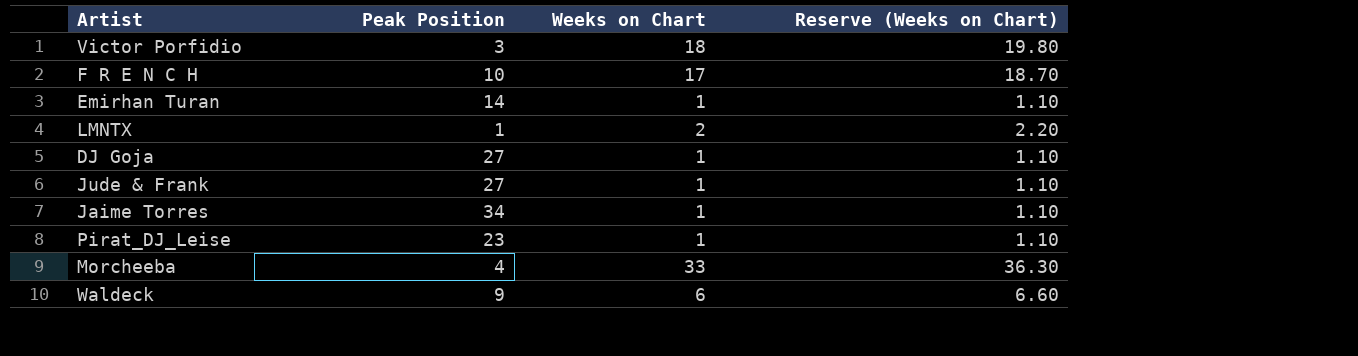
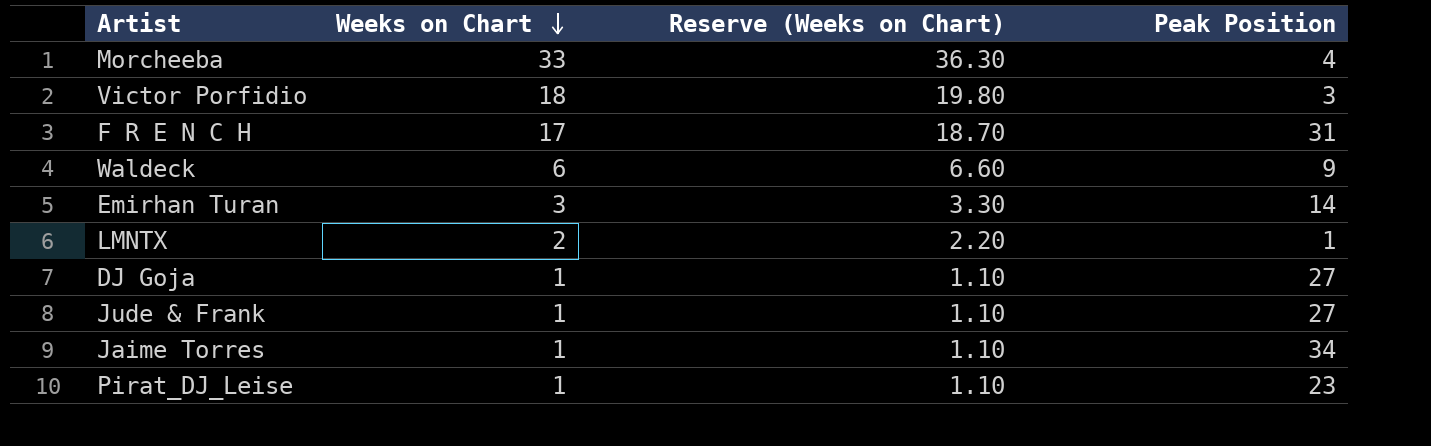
row order: none -> Weeks on Chart descending
column Peak Position | position: 2 -> 4
F R E N C H | Peak Position: 10 -> 31
Emirhan Turan | Weeks on Chart: 1 -> 3
Emirhan Turan | Reserve (Weeks on Chart): 1.10 -> 3.30

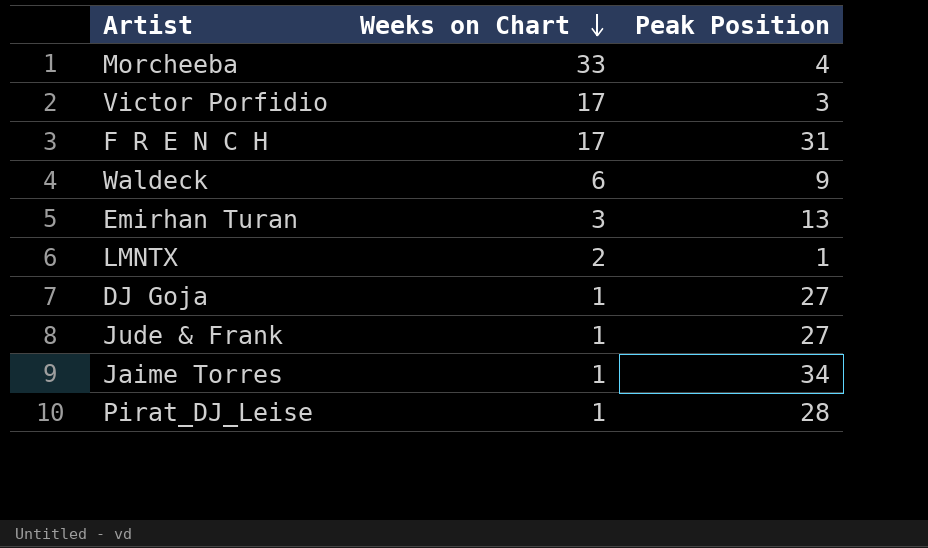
column Reserve (Weeks on Chart) | formula: [Weeks on Chart] * 1.1 -> none
Victor Porfidio | Weeks on Chart: 18 -> 17
Emirhan Turan | Peak Position: 14 -> 13
Pirat_DJ_Leise | Peak Position: 23 -> 28

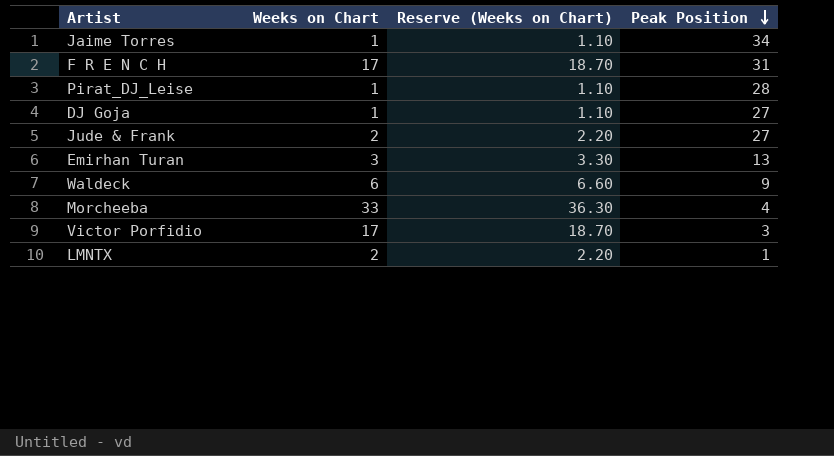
row order: Weeks on Chart descending -> Peak Position descending
column Reserve (Weeks on Chart) | formula: none -> [Weeks on Chart] * 1.1
Jude & Frank | Weeks on Chart: 1 -> 2

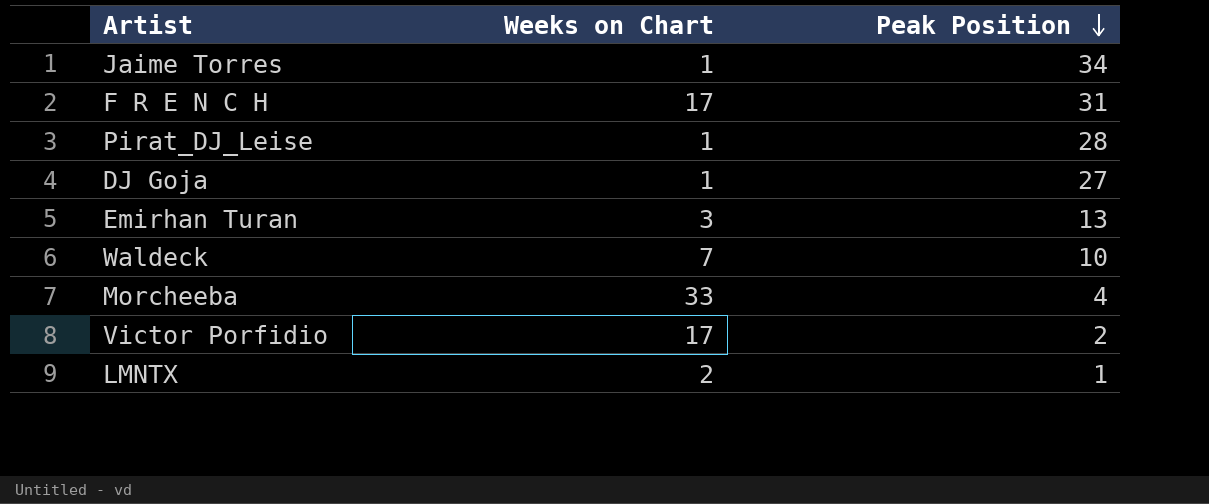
column Reserve (Weeks on Chart) | formula: [Weeks on Chart] * 1.1 -> none
row Jude & Frank: 2 | 2.20 | 27 -> none
Waldeck | Weeks on Chart: 6 -> 7
Waldeck | Peak Position: 9 -> 10
Victor Porfidio | Peak Position: 3 -> 2

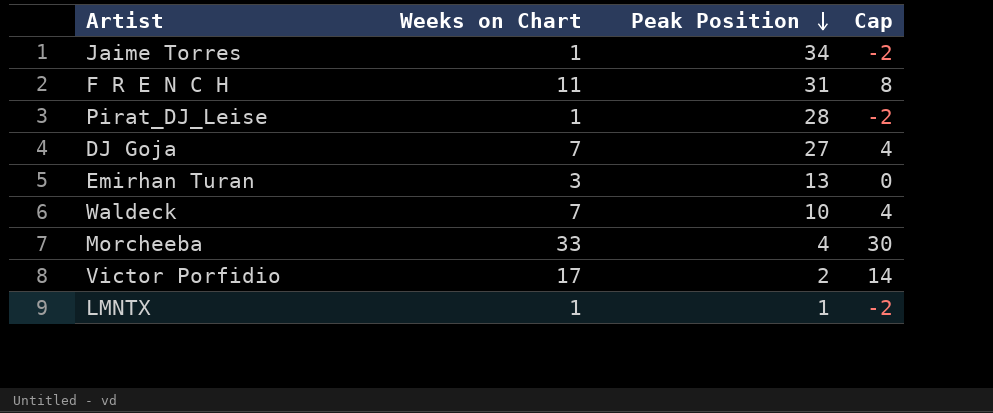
column Cap | formula: none -> [Weeks on Chart] - 3
F R E N C H | Weeks on Chart: 17 -> 11
DJ Goja | Weeks on Chart: 1 -> 7
LMNTX | Weeks on Chart: 2 -> 1

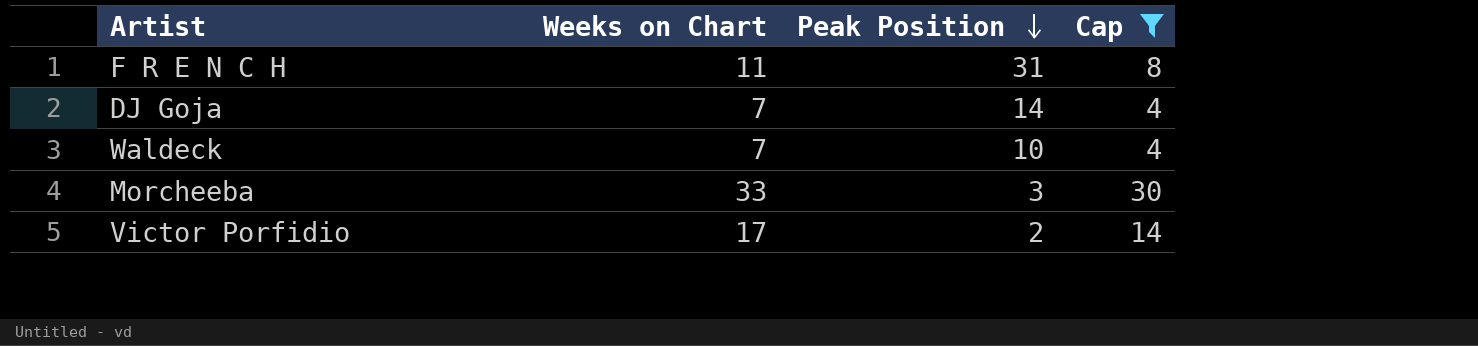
filter: none -> Cap >= 4
DJ Goja | Peak Position: 27 -> 14
Morcheeba | Peak Position: 4 -> 3

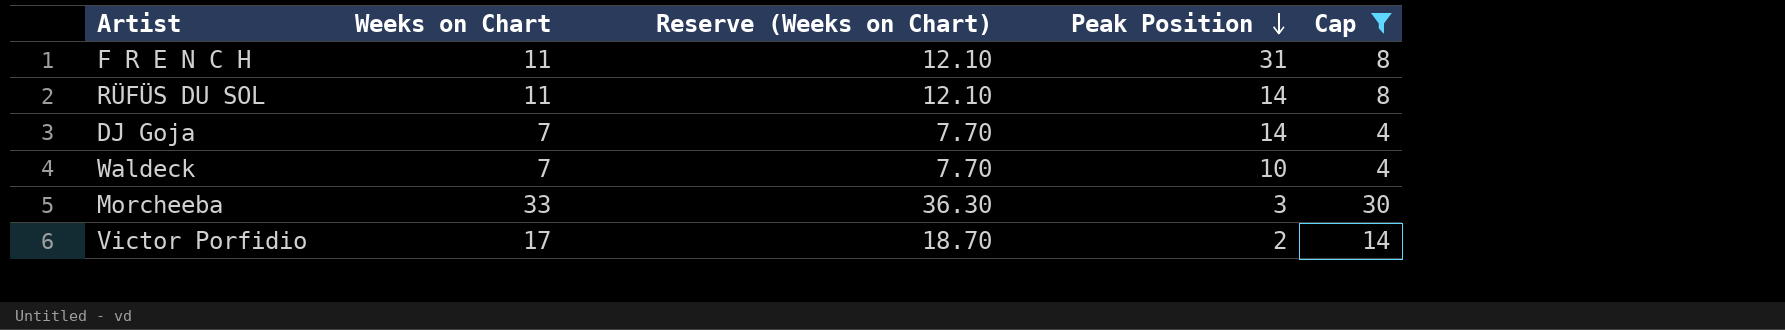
column Reserve (Weeks on Chart) | formula: none -> [Weeks on Chart] * 1.1
row RÜFÜS DU SOL: none -> 11 | 12.10 | 14 | 8

